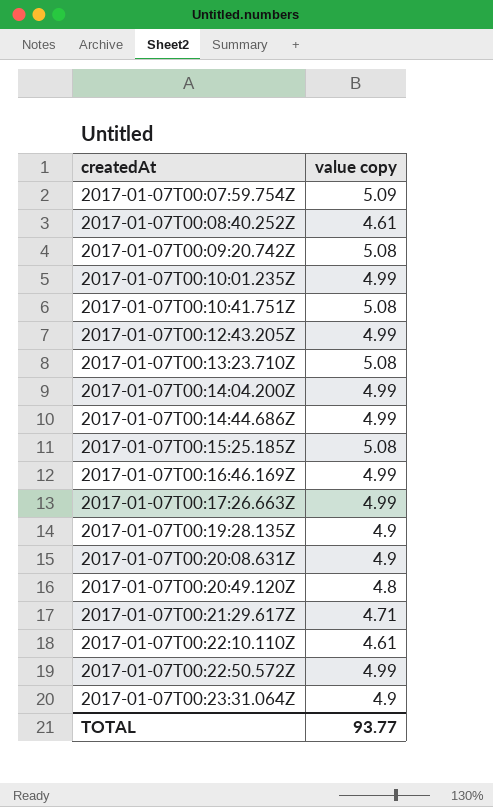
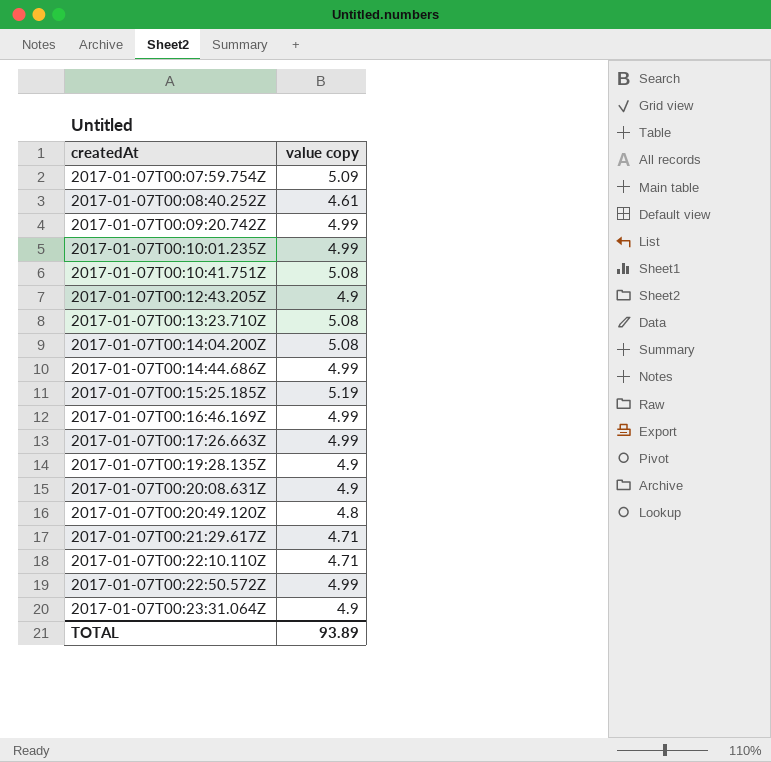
2017-01-07T00:09:20.742Z | value copy: 5.08 -> 4.99
2017-01-07T00:12:43.205Z | value copy: 4.99 -> 4.9
2017-01-07T00:14:04.200Z | value copy: 4.99 -> 5.08
2017-01-07T00:15:25.185Z | value copy: 5.08 -> 5.19
2017-01-07T00:22:10.110Z | value copy: 4.61 -> 4.71
TOTAL | value copy: 93.77 -> 93.89

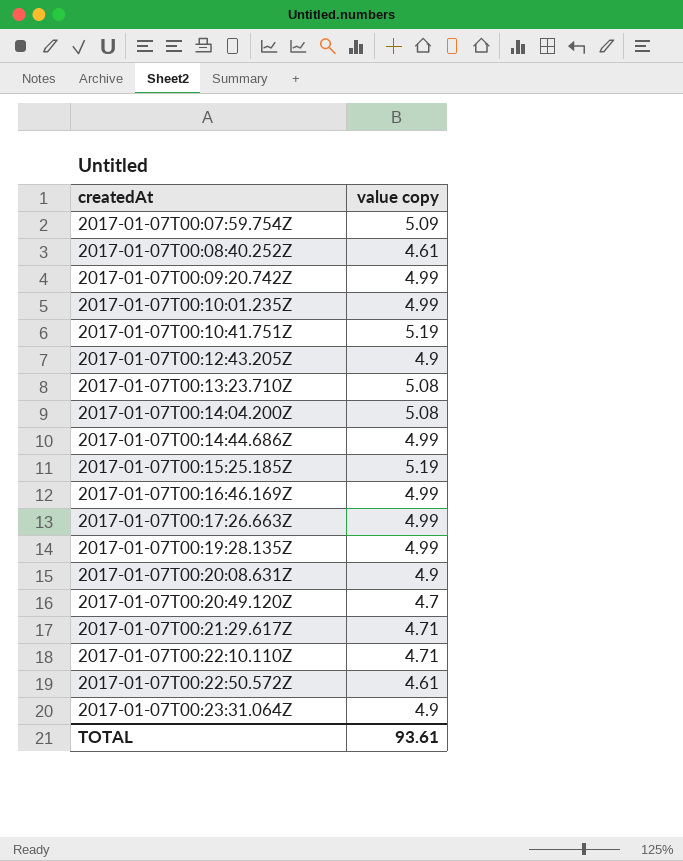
2017-01-07T00:10:41.751Z | value copy: 5.08 -> 5.19
2017-01-07T00:19:28.135Z | value copy: 4.9 -> 4.99
2017-01-07T00:20:49.120Z | value copy: 4.8 -> 4.7
2017-01-07T00:22:50.572Z | value copy: 4.99 -> 4.61
TOTAL | value copy: 93.89 -> 93.61

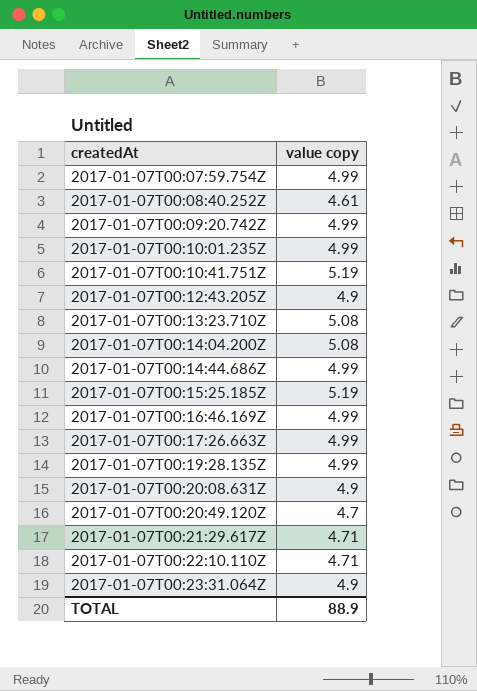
row 2017-01-07T00:22:50.572Z: 4.61 -> none
2017-01-07T00:07:59.754Z | value copy: 5.09 -> 4.99
TOTAL | value copy: 93.61 -> 88.9

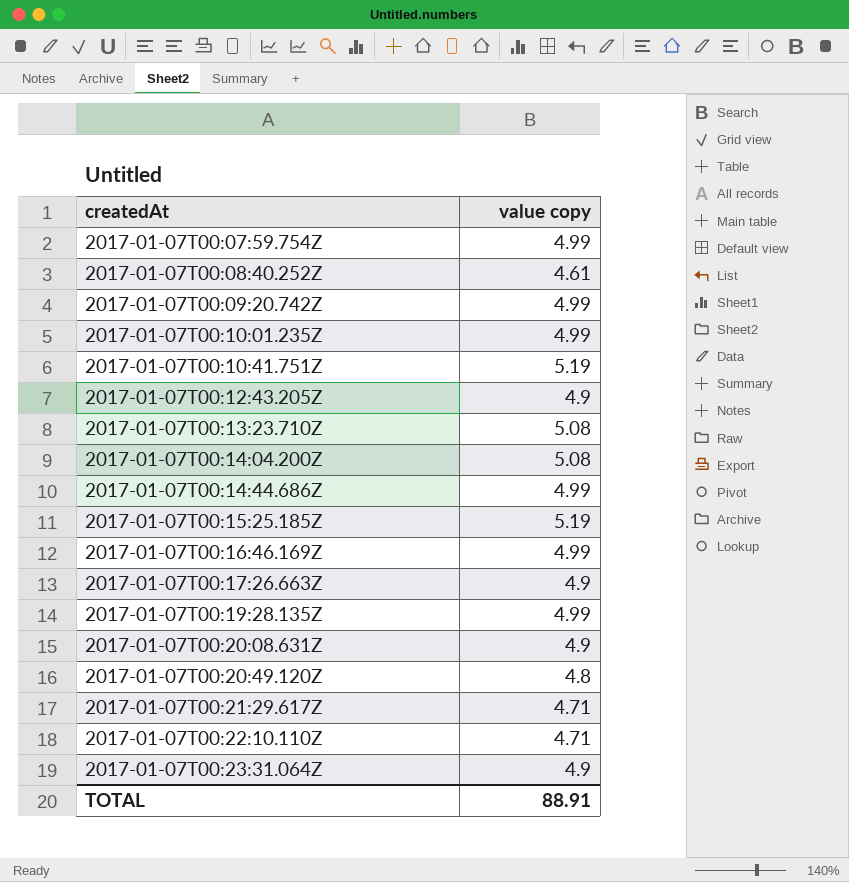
2017-01-07T00:17:26.663Z | value copy: 4.99 -> 4.9
2017-01-07T00:20:49.120Z | value copy: 4.7 -> 4.8
TOTAL | value copy: 88.9 -> 88.91

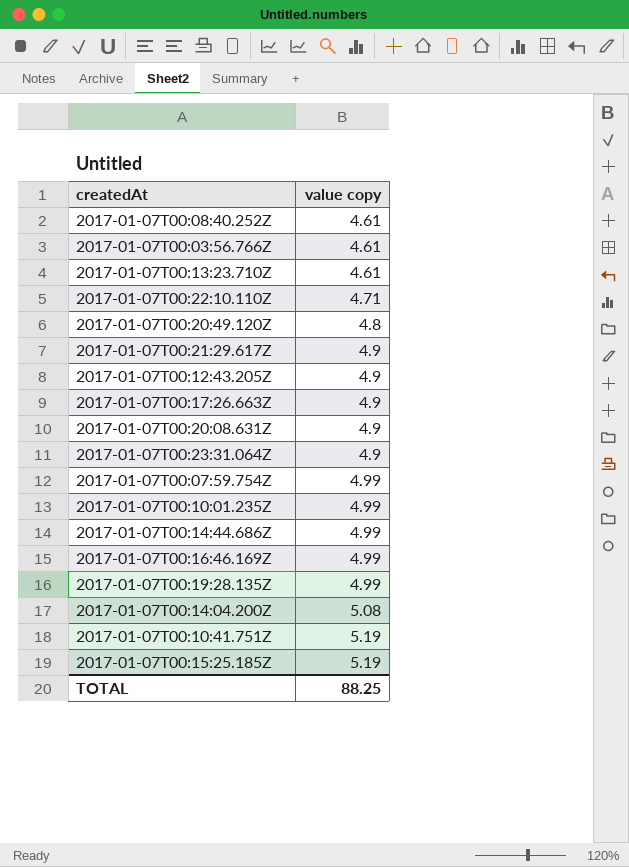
row order: createdAt ascending -> value copy ascending
row 2017-01-07T00:09:20.742Z: 4.99 -> none
row 2017-01-07T00:03:56.766Z: none -> 4.61
2017-01-07T00:13:23.710Z | value copy: 5.08 -> 4.61
2017-01-07T00:21:29.617Z | value copy: 4.71 -> 4.9
TOTAL | value copy: 88.91 -> 88.25

